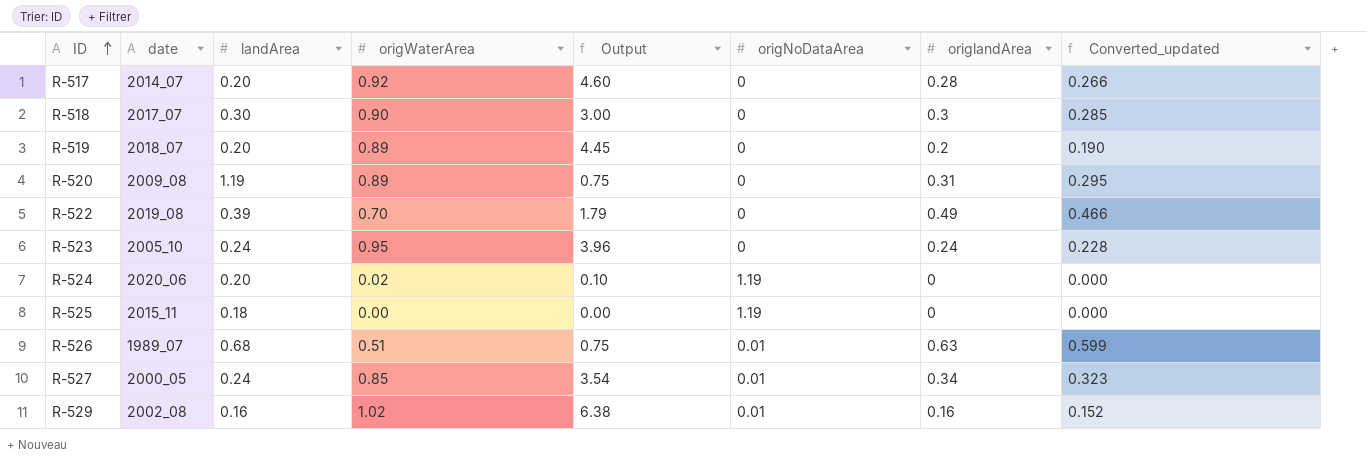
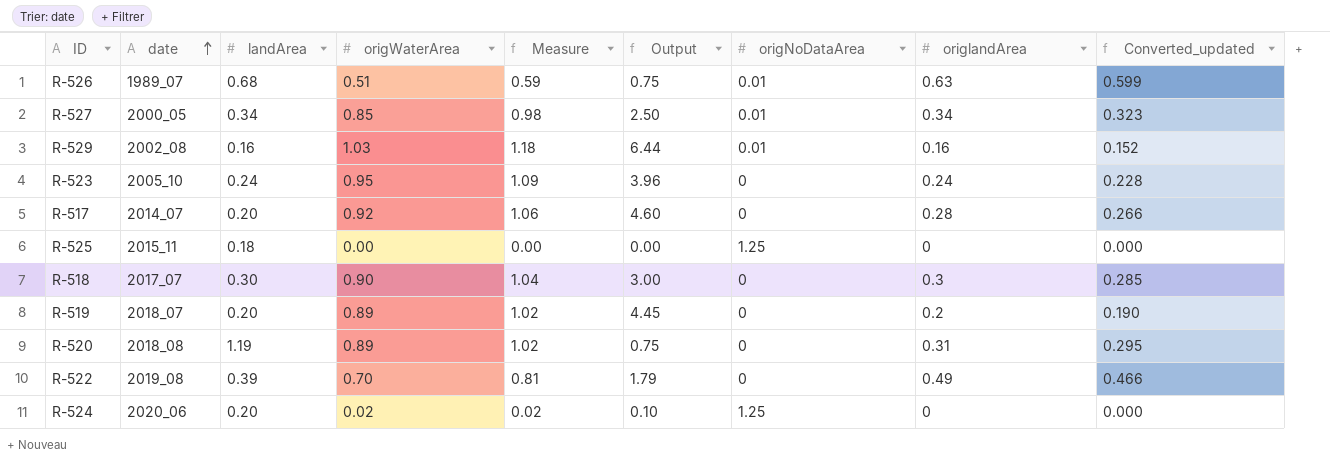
row order: ID ascending -> date ascending
column Measure | formula: none -> [origWaterArea] * 1.15
R-527 | landArea: 0.24 -> 0.34
R-527 | Output: 3.54 -> 2.50
R-529 | origWaterArea: 1.02 -> 1.03
R-529 | Output: 6.38 -> 6.44
R-525 | origNoDataArea: 1.19 -> 1.25
R-520 | date: 2009_08 -> 2018_08
R-524 | origNoDataArea: 1.19 -> 1.25

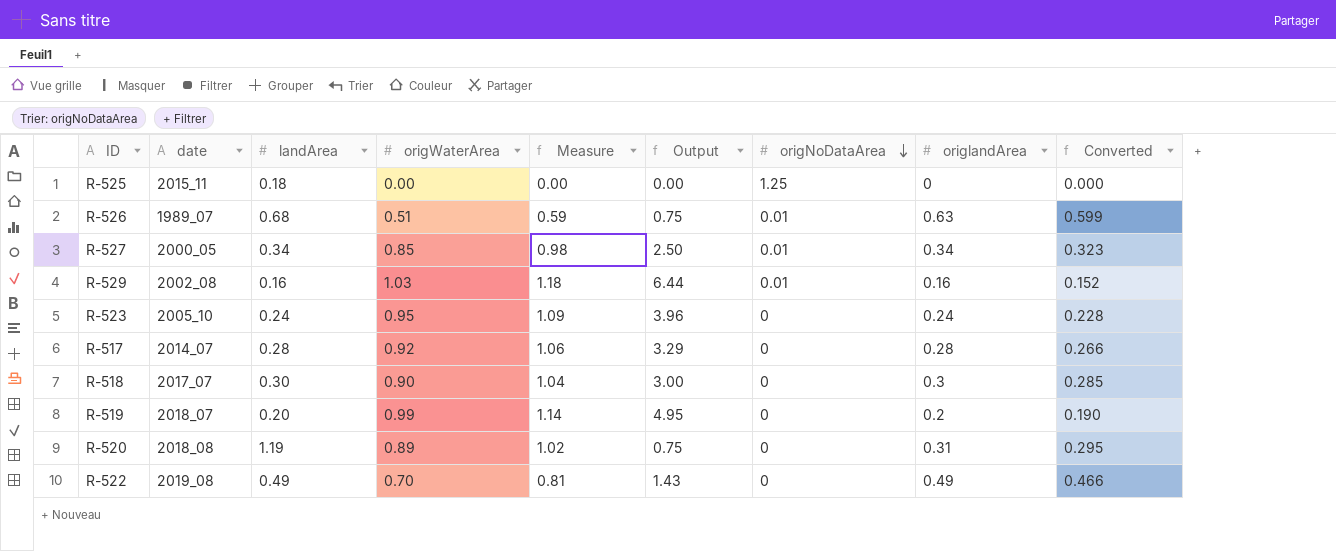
row order: date ascending -> origNoDataArea descending
column name: Converted_updated -> Converted
row R-524: 2020_06 | 0.20 | 0.02 | 0.02 | 0.10 | 1.25 | 0 | 0.000 -> none
R-517 | landArea: 0.20 -> 0.28
R-517 | Output: 4.60 -> 3.29
R-519 | origWaterArea: 0.89 -> 0.99
R-519 | Measure: 1.02 -> 1.14
R-519 | Output: 4.45 -> 4.95
R-522 | landArea: 0.39 -> 0.49
R-522 | Output: 1.79 -> 1.43

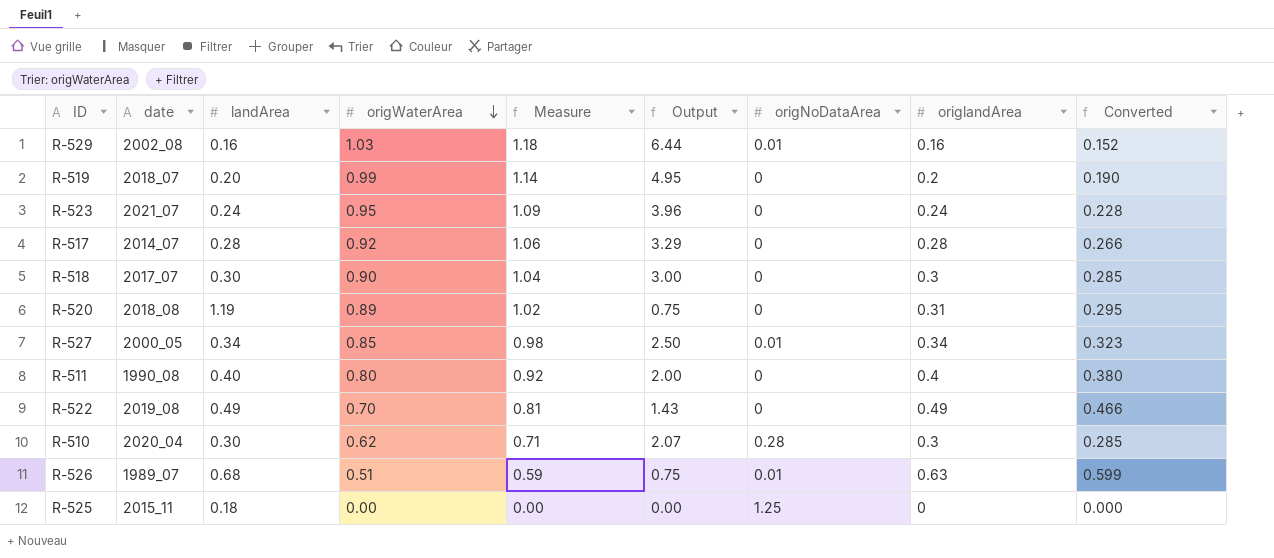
row order: origNoDataArea descending -> origWaterArea descending
R-523 | date: 2005_10 -> 2021_07
row R-511: none -> 1990_08 | 0.40 | 0.80 | 0.92 | 2.00 | 0 | 0.4 | 0.380
row R-510: none -> 2020_04 | 0.30 | 0.62 | 0.71 | 2.07 | 0.28 | 0.3 | 0.285

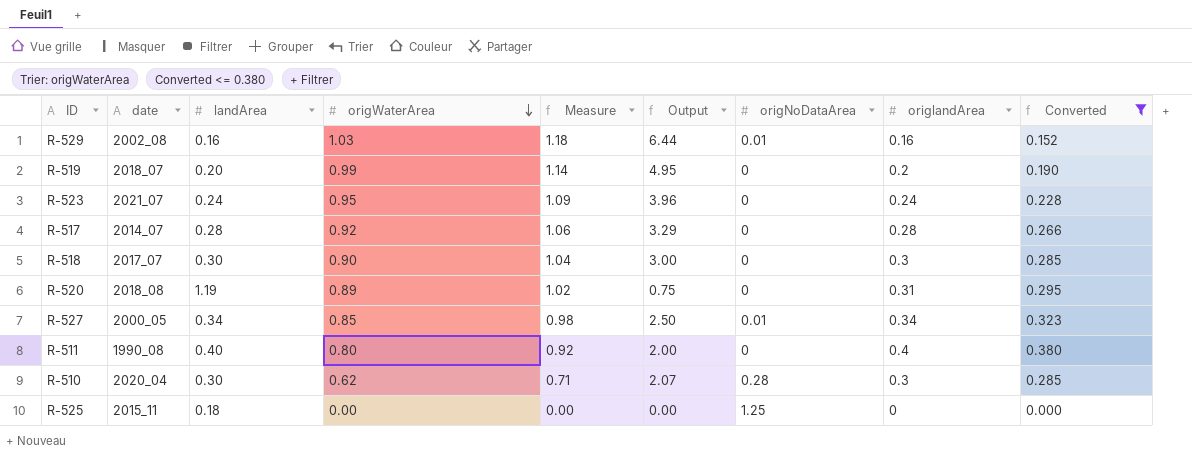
filter: none -> Converted <= 0.380

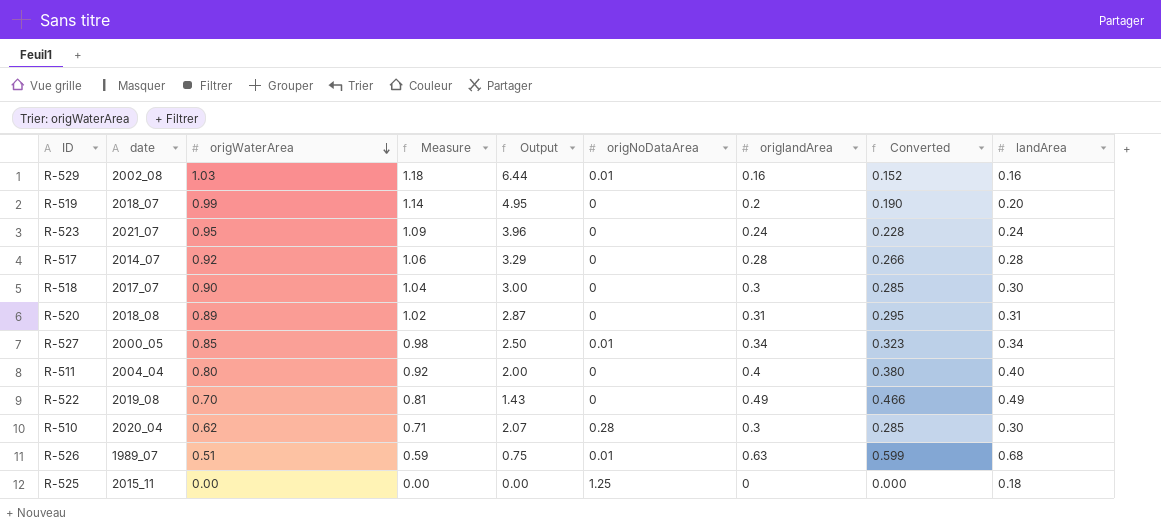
filter: Converted <= 0.380 -> none
column landArea | position: 3 -> 9
R-520 | Output: 0.75 -> 2.87
R-520 | landArea: 1.19 -> 0.31
R-511 | date: 1990_08 -> 2004_04

